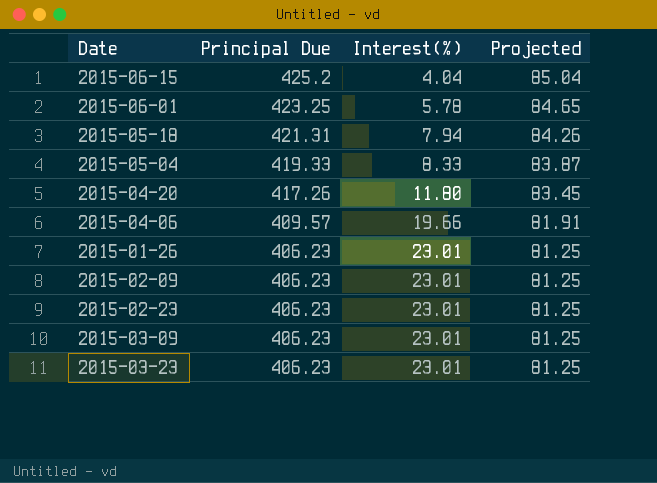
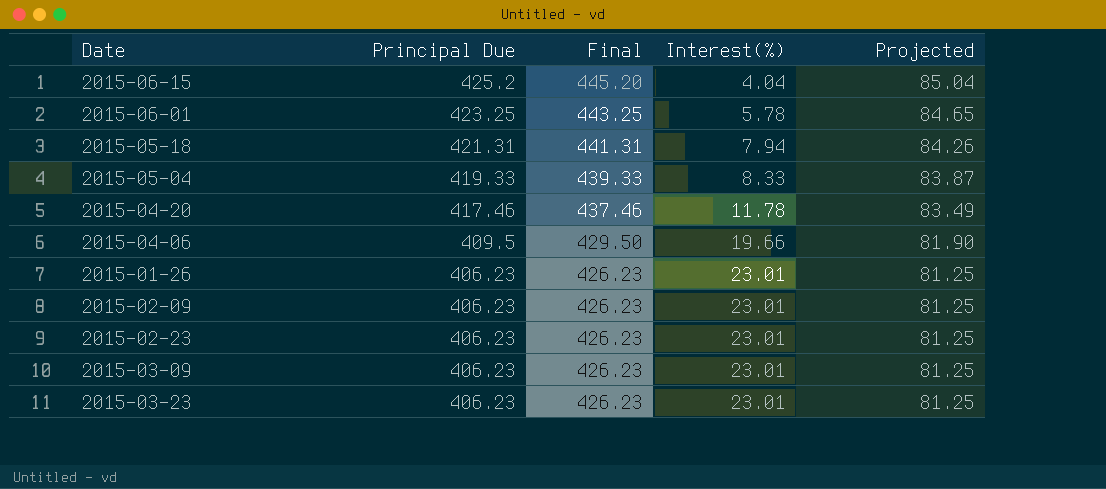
column Final | formula: none -> [Principal Due] + 20
2015-04-20 | Principal Due: 417.26 -> 417.46
2015-04-20 | Interest(%): 11.80 -> 11.78
2015-04-20 | Projected: 83.45 -> 83.49
2015-04-06 | Principal Due: 409.57 -> 409.5
2015-04-06 | Projected: 81.91 -> 81.90

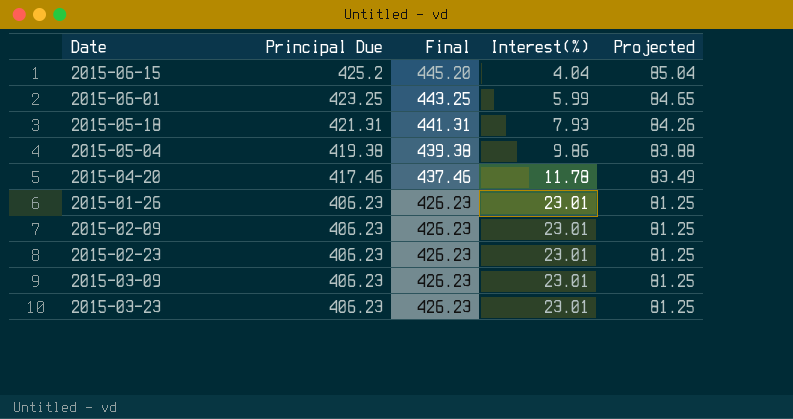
row 2015-04-06: 409.5 | 429.50 | 19.66 | 81.90 -> none
2015-06-01 | Interest(%): 5.78 -> 5.99
2015-05-18 | Interest(%): 7.94 -> 7.93
2015-05-04 | Principal Due: 419.33 -> 419.38
2015-05-04 | Final: 439.33 -> 439.38
2015-05-04 | Interest(%): 8.33 -> 9.86
2015-05-04 | Projected: 83.87 -> 83.88

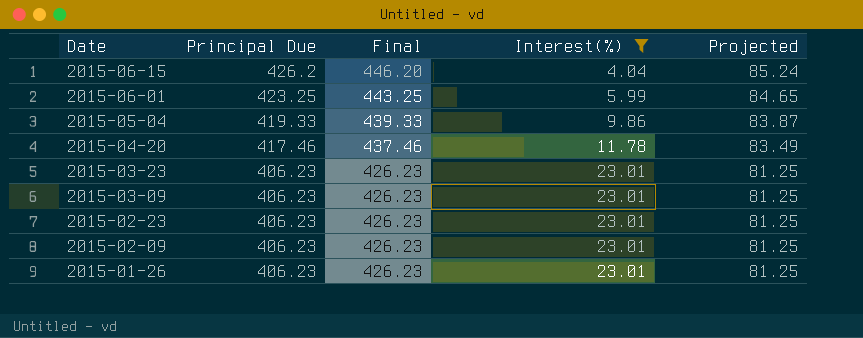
filter: none -> Interest(%) != 7.93
row order: Principal Due descending -> Date descending
2015-06-15 | Principal Due: 425.2 -> 426.2
2015-06-15 | Final: 445.20 -> 446.20
2015-06-15 | Projected: 85.04 -> 85.24
2015-05-04 | Principal Due: 419.38 -> 419.33
2015-05-04 | Final: 439.38 -> 439.33
2015-05-04 | Projected: 83.88 -> 83.87

